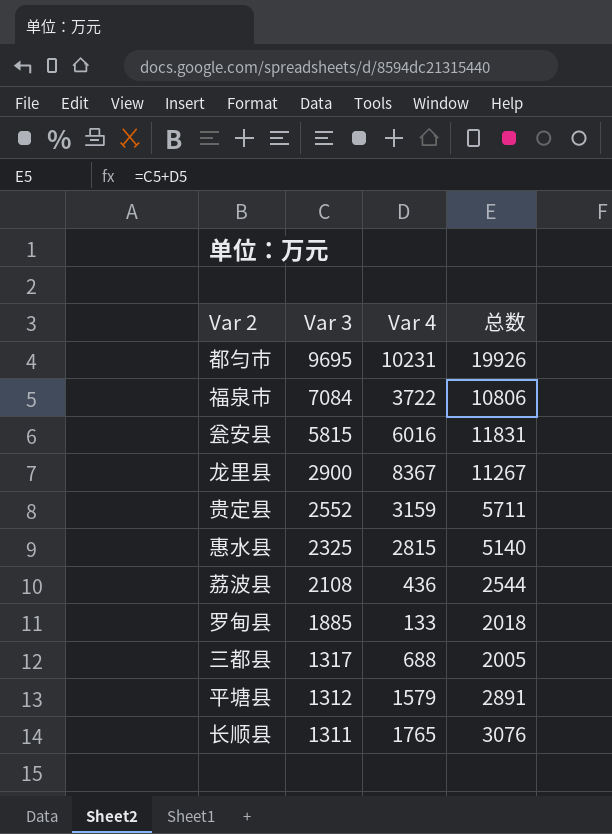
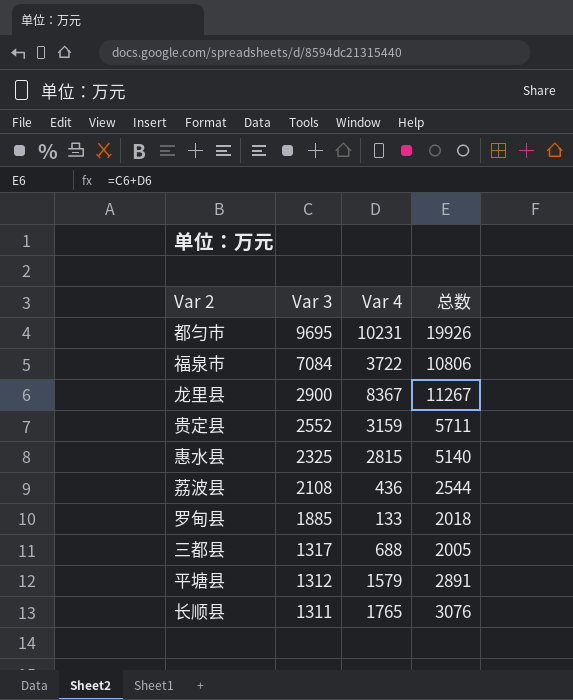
row 瓮安县: 5815 | 6016 | 11831 -> none

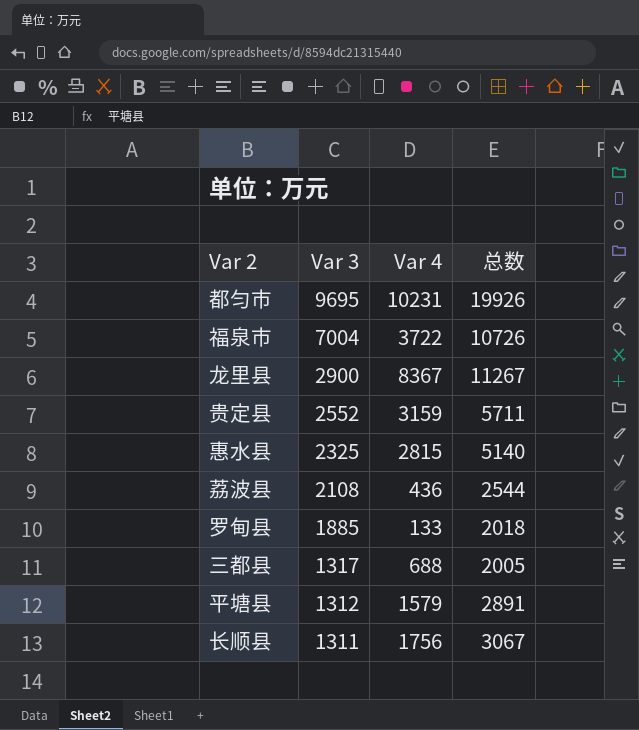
福泉市 | Var 3: 7084 -> 7004
福泉市 | 总数: 10806 -> 10726
长顺县 | Var 4: 1765 -> 1756
长顺县 | 总数: 3076 -> 3067

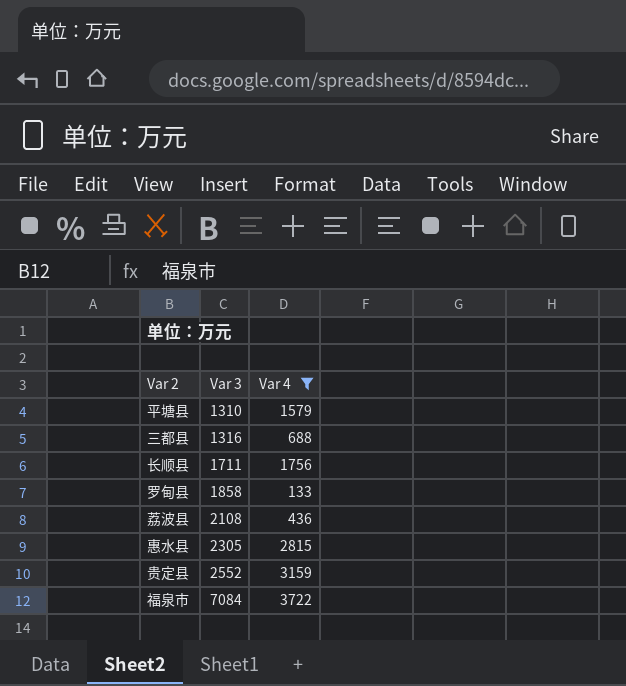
filter: none -> Var 4 <= 3722
row order: Var 3 descending -> Var 3 ascending
column 总数 | formula: [Var 3] + [Var 4] -> none
平塘县 | Var 3: 1312 -> 1310
三都县 | Var 3: 1317 -> 1316
长顺县 | Var 3: 1311 -> 1711
罗甸县 | Var 3: 1885 -> 1858
惠水县 | Var 3: 2325 -> 2305
福泉市 | Var 3: 7004 -> 7084

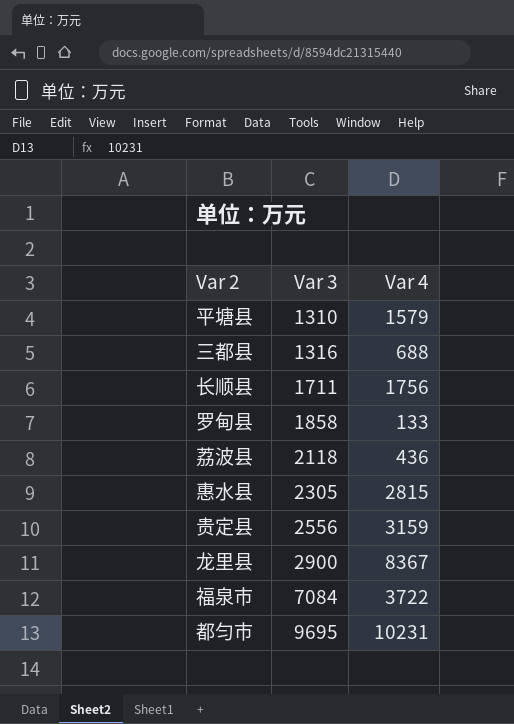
filter: Var 4 <= 3722 -> none
荔波县 | Var 3: 2108 -> 2118
贵定县 | Var 3: 2552 -> 2556

